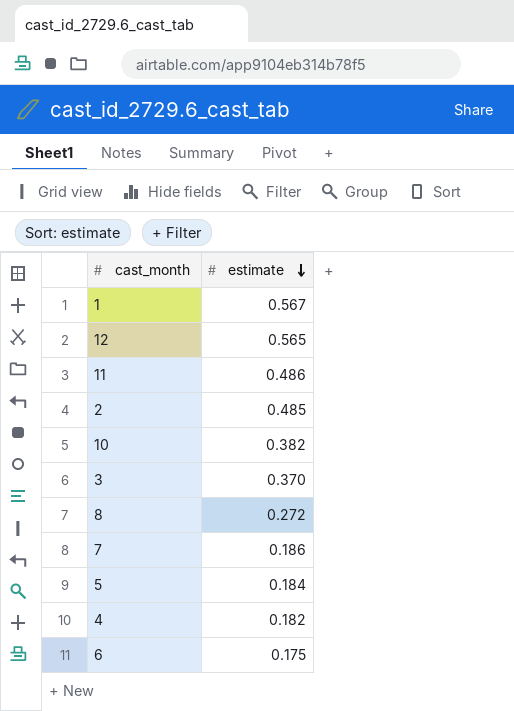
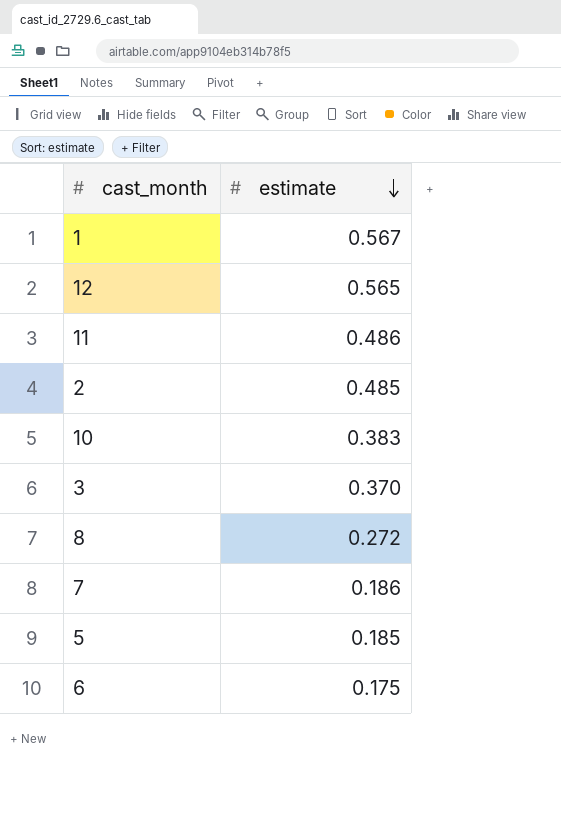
row 4: 0.182 -> none
10 | estimate: 0.382 -> 0.383
5 | estimate: 0.184 -> 0.185

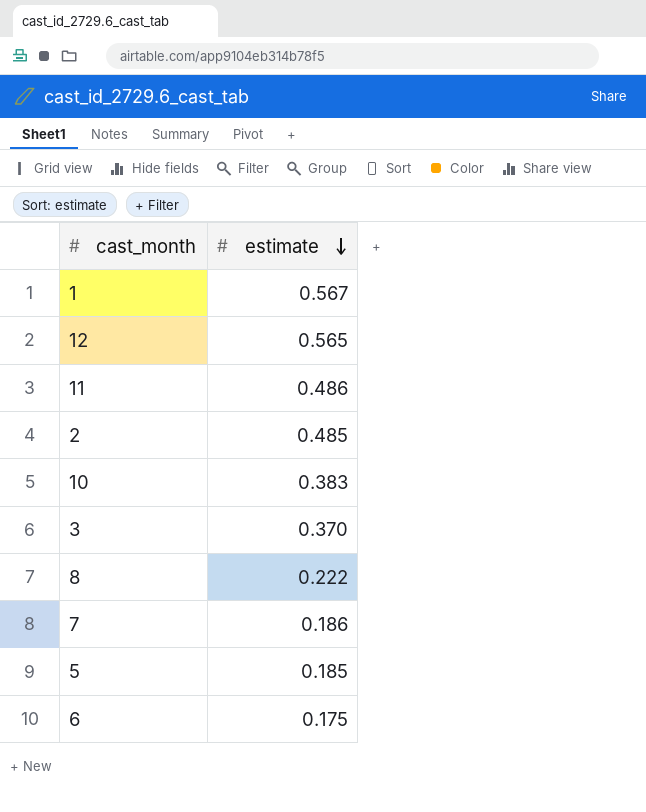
8 | estimate: 0.272 -> 0.222

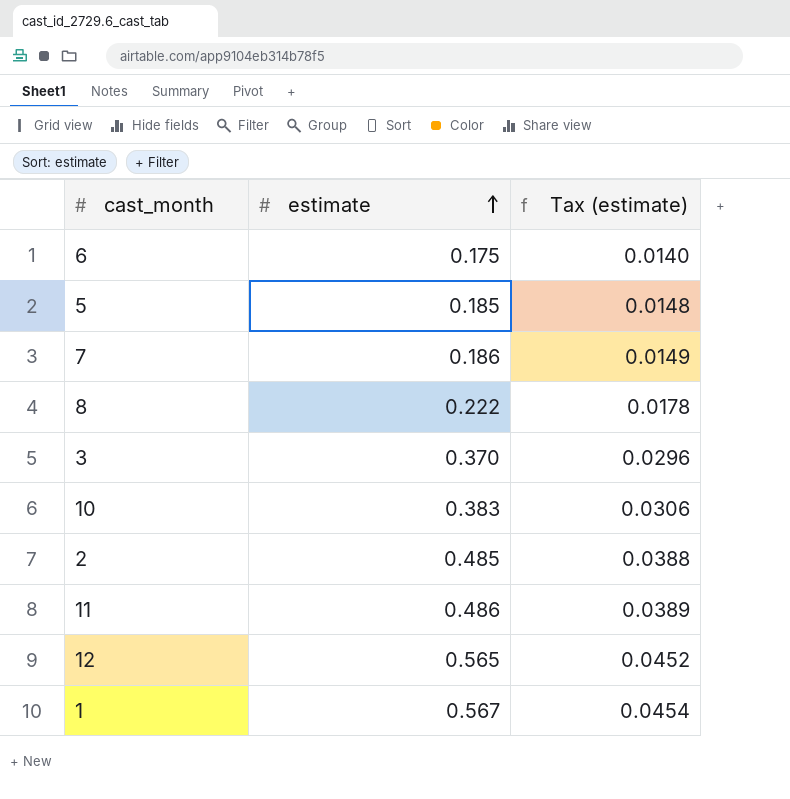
row order: estimate descending -> estimate ascending
column Tax (estimate) | formula: none -> [estimate] * 0.08

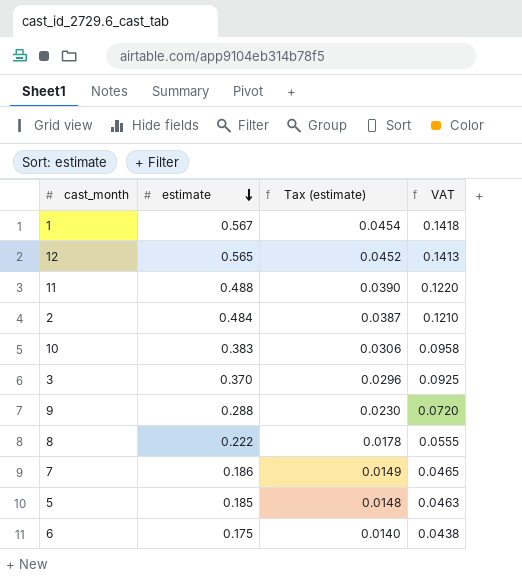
row order: estimate ascending -> estimate descending
column VAT | formula: none -> [estimate] * 0.25
11 | estimate: 0.486 -> 0.488
11 | Tax (estimate): 0.0389 -> 0.0390
2 | estimate: 0.485 -> 0.484
2 | Tax (estimate): 0.0388 -> 0.0387
row 9: none -> 0.288 | 0.0230 | 0.0720

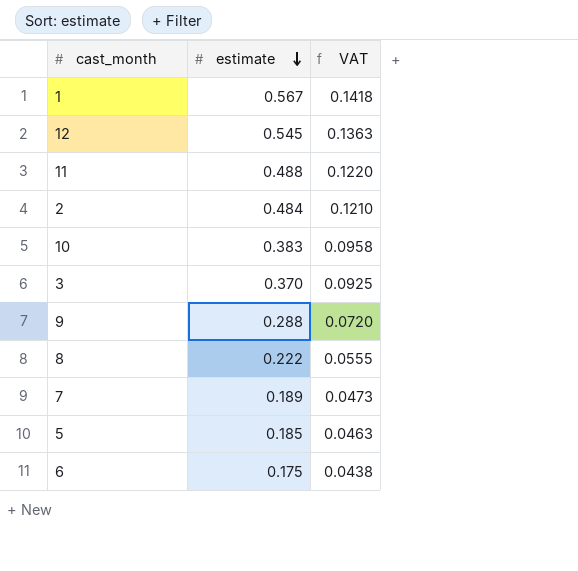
column Tax (estimate) | formula: [estimate] * 0.08 -> none
12 | estimate: 0.565 -> 0.545
12 | VAT: 0.1413 -> 0.1363
7 | estimate: 0.186 -> 0.189
7 | VAT: 0.0465 -> 0.0473

